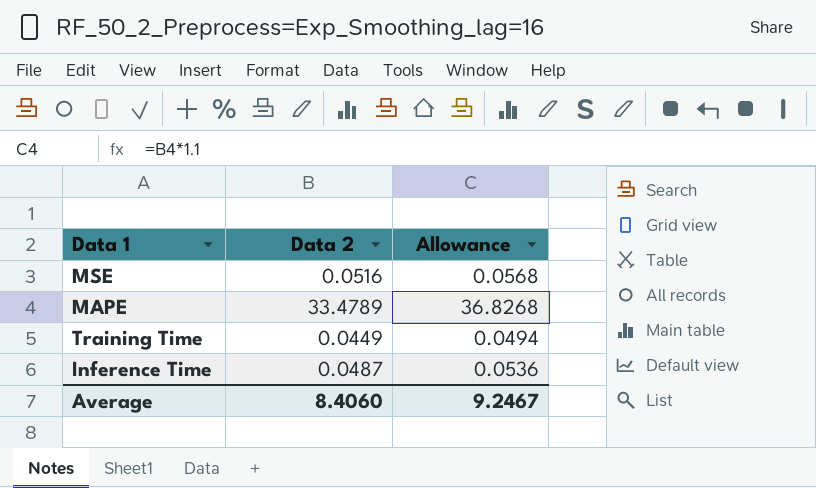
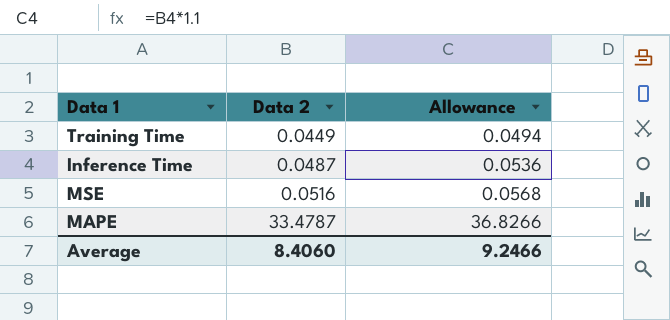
row order: none -> Data 2 ascending
MAPE | Data 2: 33.4789 -> 33.4787
MAPE | Allowance: 36.8268 -> 36.8266
Average | Allowance: 9.2467 -> 9.2466

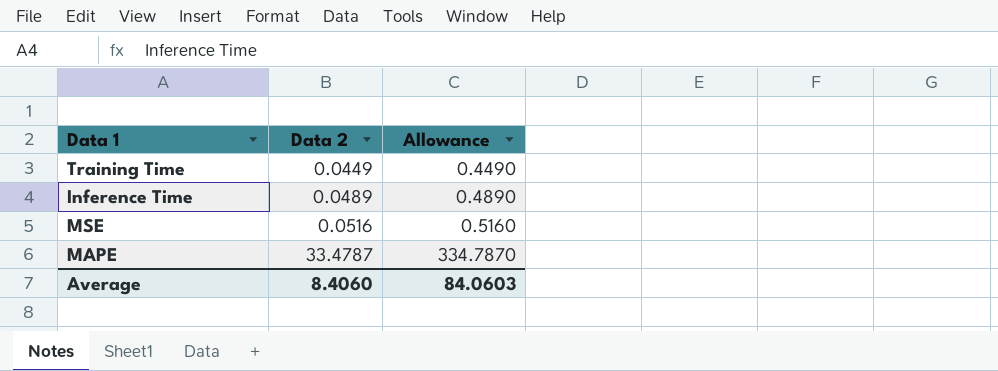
column Allowance | formula: [Data 2] * 1.1 -> [Data 2] * 10
Inference Time | Data 2: 0.0487 -> 0.0489
Average | Allowance: 9.2466 -> 84.0603

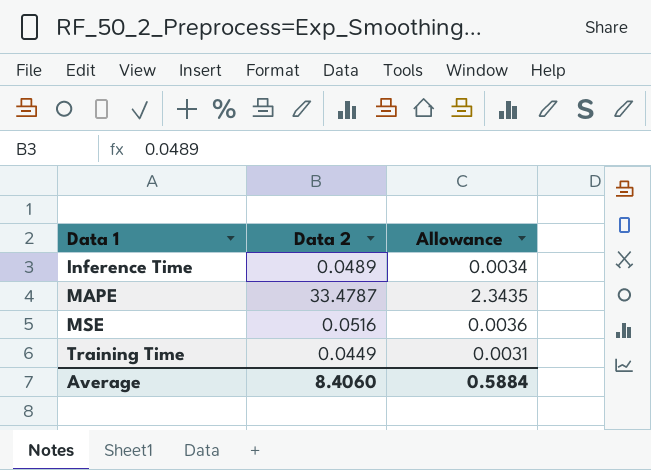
row order: Data 2 ascending -> Data 1 ascending
column Allowance | formula: [Data 2] * 10 -> [Data 2] * 0.07
Average | Allowance: 84.0603 -> 0.5884

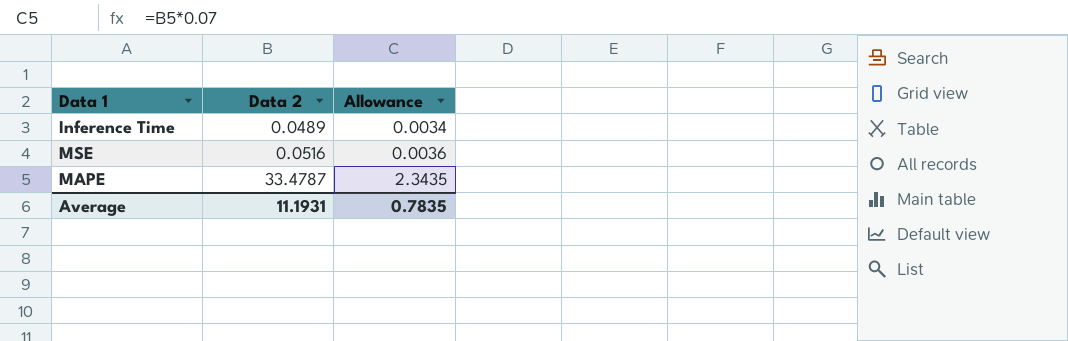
row order: Data 1 ascending -> Data 2 ascending
row Training Time: 0.0449 | 0.0031 -> none
Average | Data 2: 8.4060 -> 11.1931
Average | Allowance: 0.5884 -> 0.7835

